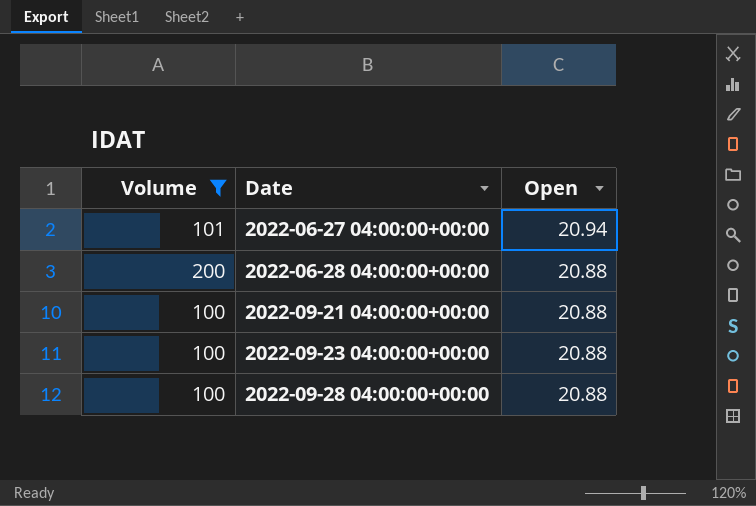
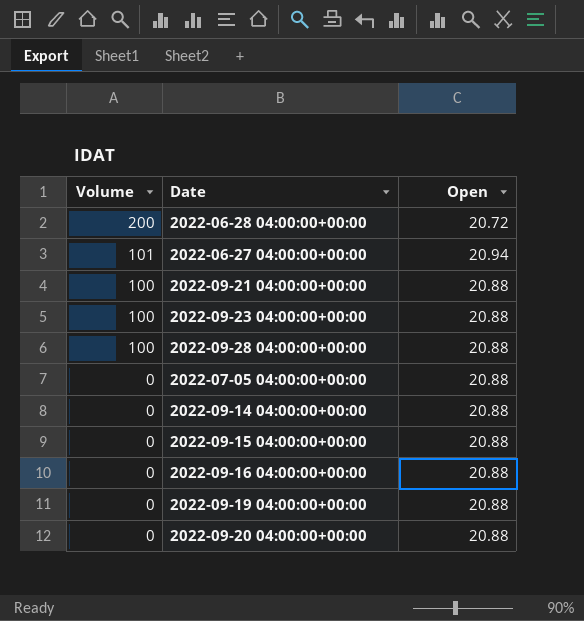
filter: Volume != 0 -> none
row order: Date ascending -> Volume descending
2022-06-28 04:00:00+00:00 | Open: 20.88 -> 20.72

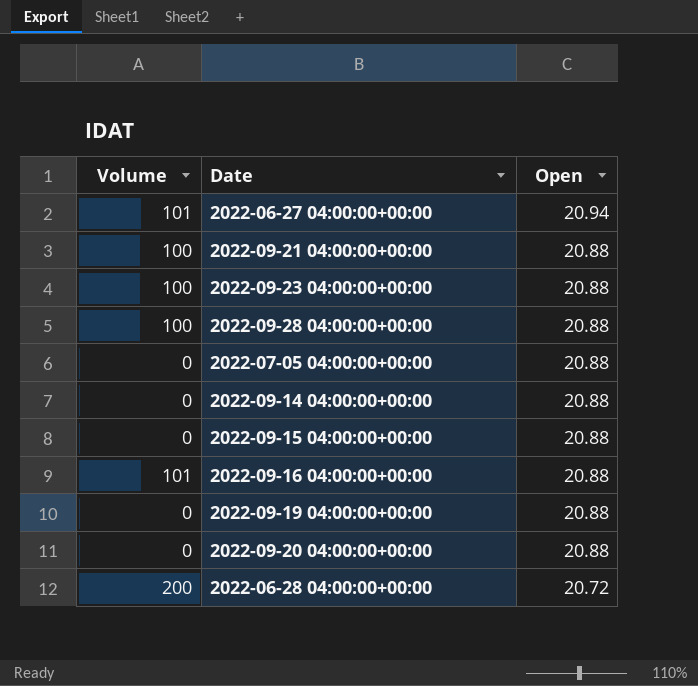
row order: Volume descending -> Open descending
2022-09-16 04:00:00+00:00 | Volume: 0 -> 101

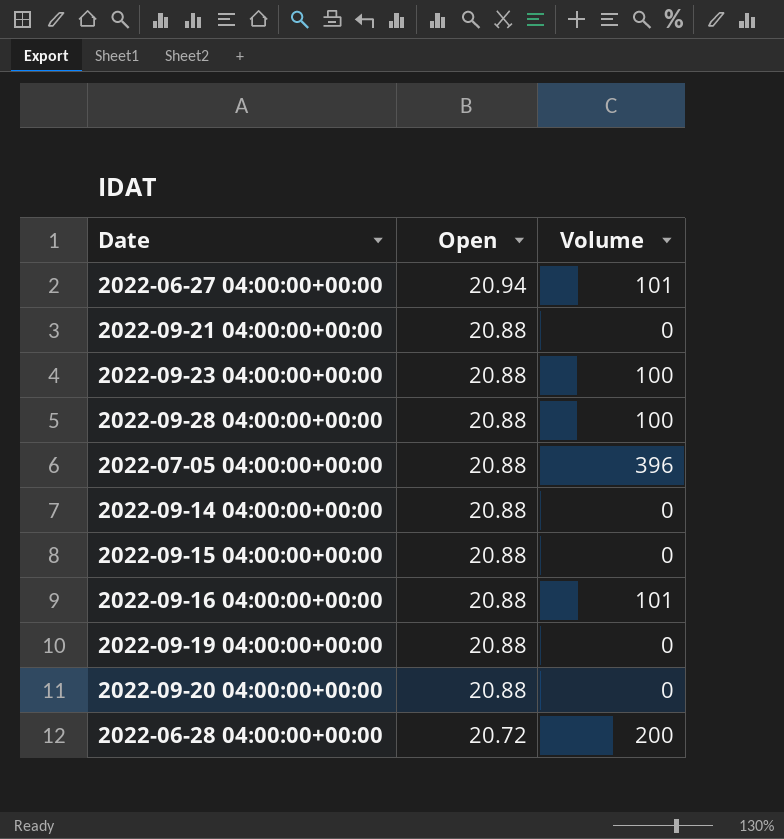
column Volume | position: 1 -> 3
2022-09-21 04:00:00+00:00 | Volume: 100 -> 0
2022-07-05 04:00:00+00:00 | Volume: 0 -> 396

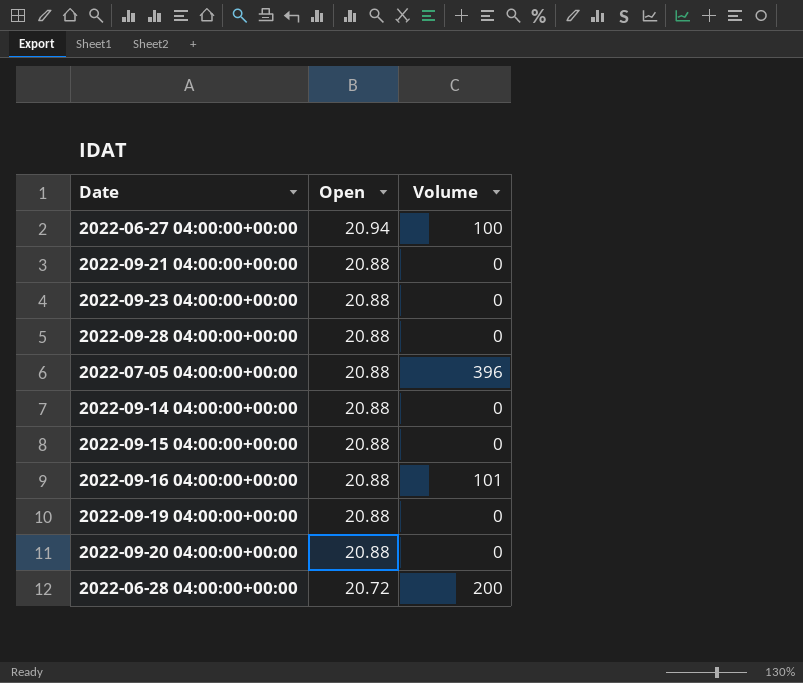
2022-06-27 04:00:00+00:00 | Volume: 101 -> 100
2022-09-23 04:00:00+00:00 | Volume: 100 -> 0
2022-09-28 04:00:00+00:00 | Volume: 100 -> 0

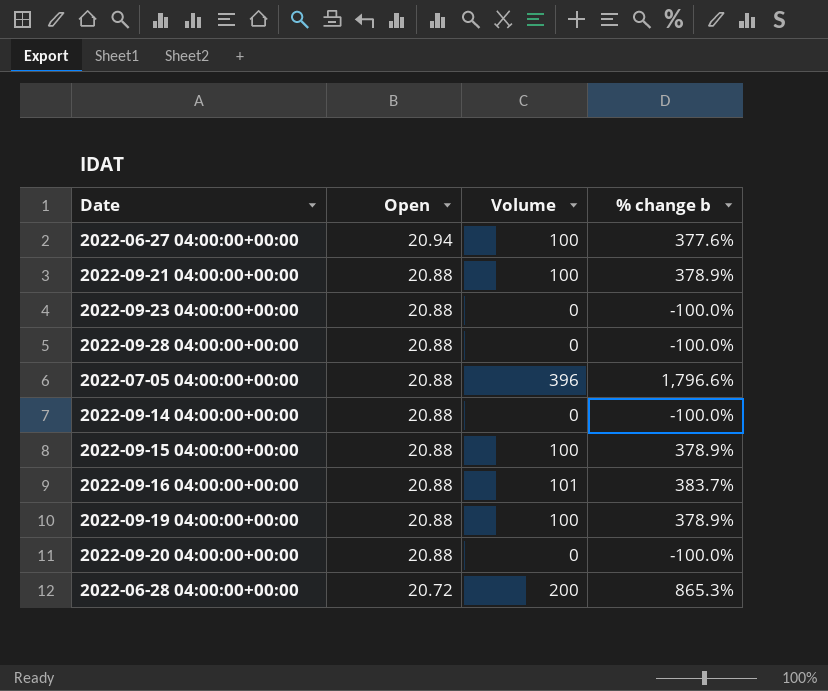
column % change b | formula: none -> ([Volume] - [Open]) / [Open]
2022-09-21 04:00:00+00:00 | Volume: 0 -> 100
2022-09-15 04:00:00+00:00 | Volume: 0 -> 100
2022-09-19 04:00:00+00:00 | Volume: 0 -> 100

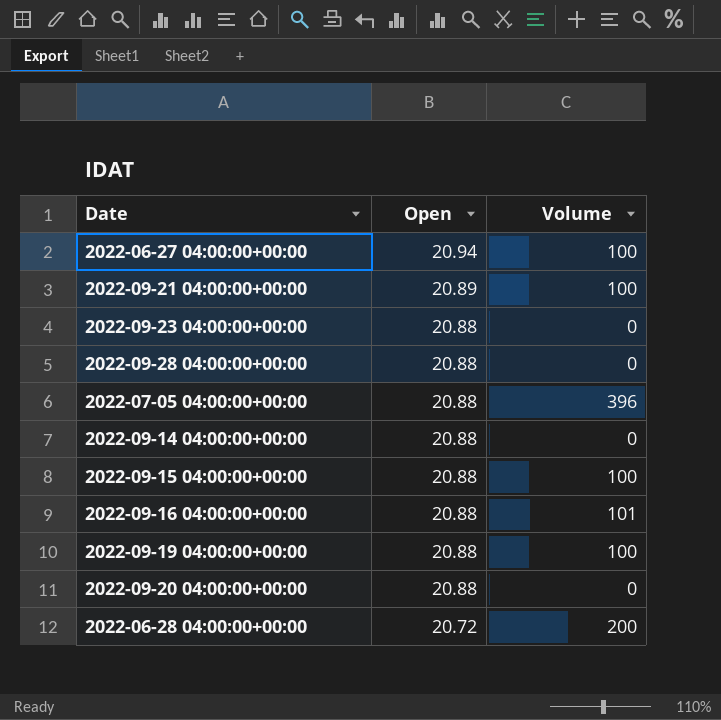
column % change b | formula: ([Volume] - [Open]) / [Open] -> none
2022-09-21 04:00:00+00:00 | Open: 20.88 -> 20.89

